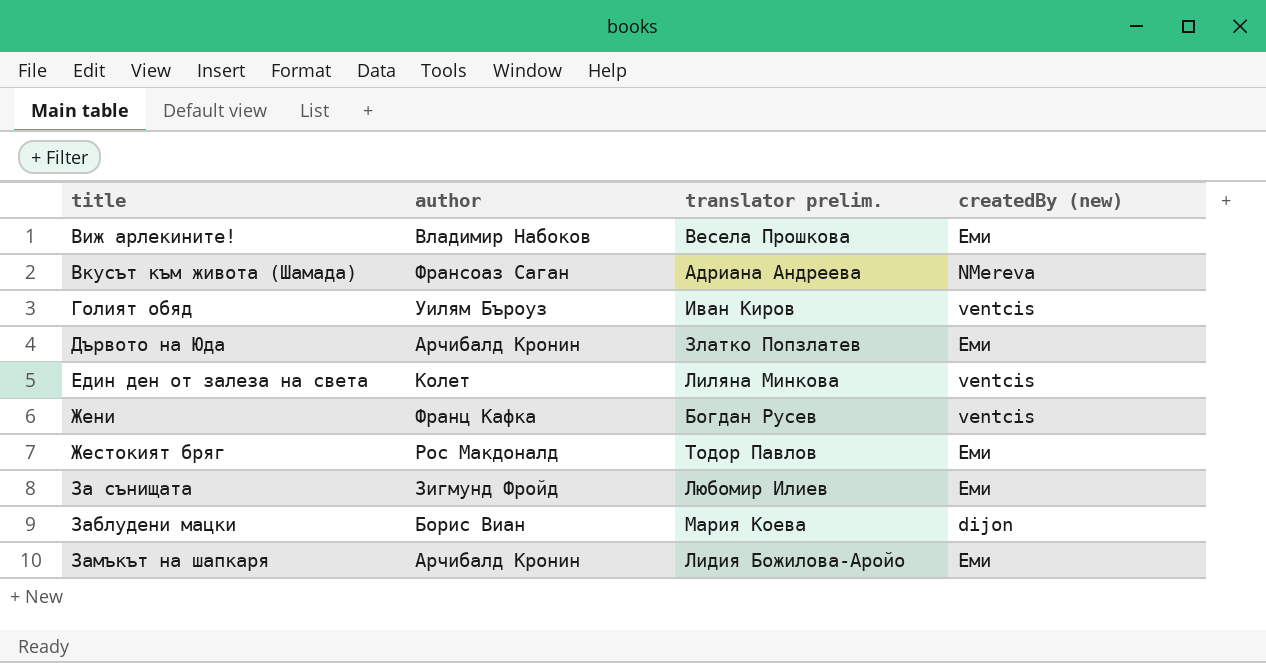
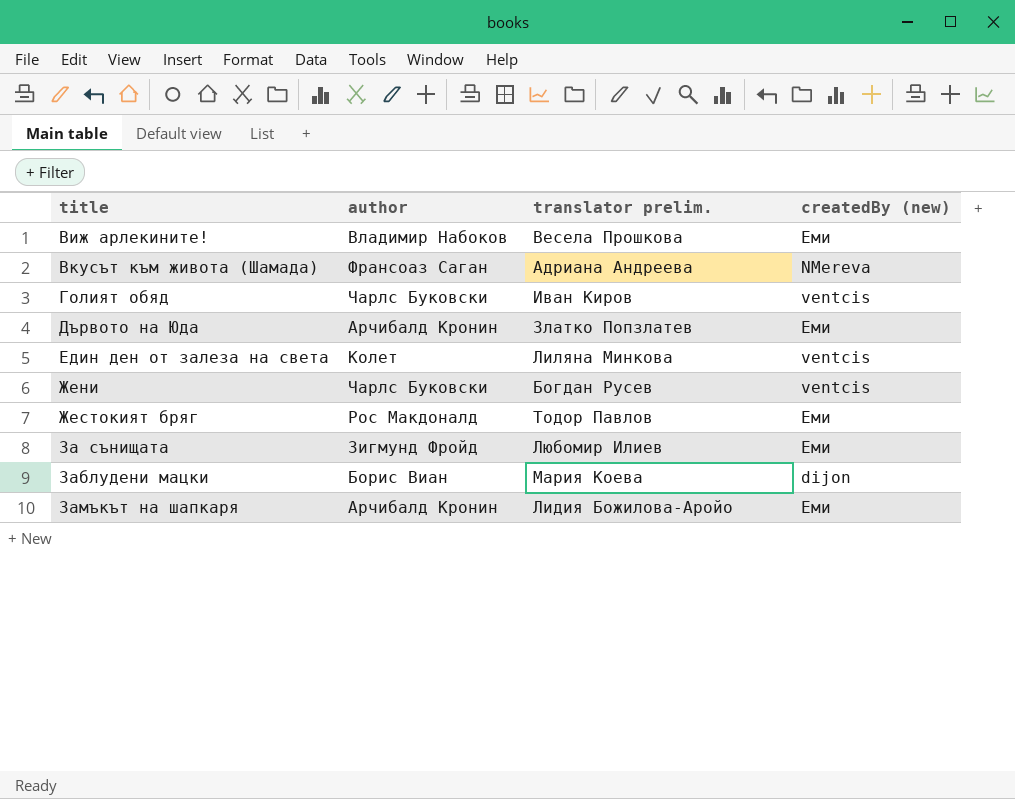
Голият обяд | author: Уилям Бъроуз -> Чарлс Буковски
Жени | author: Франц Кафка -> Чарлс Буковски

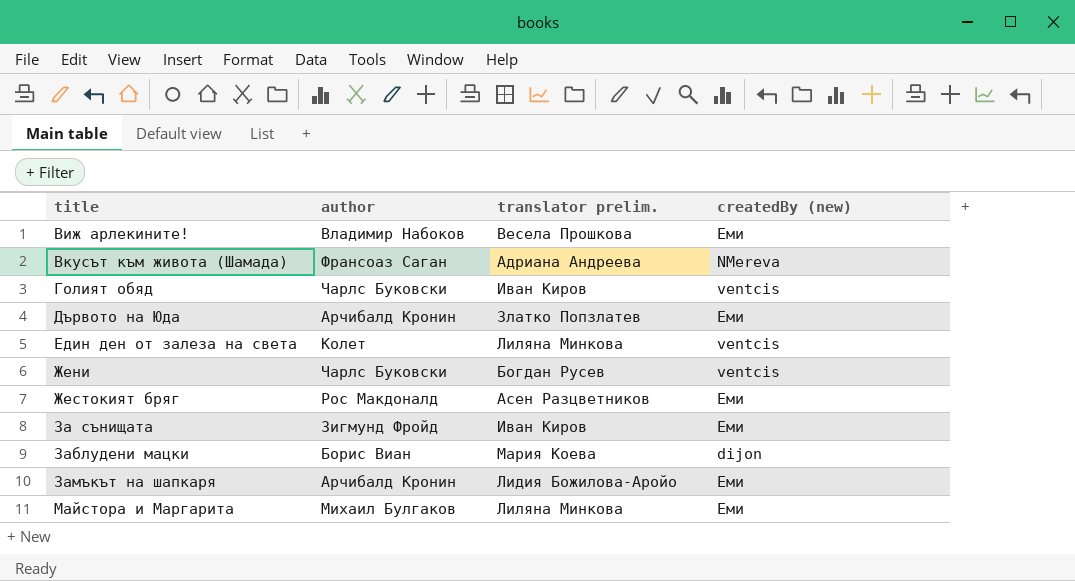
Жестокият бряг | translator prelim.: Тодор Павлов -> Асен Разцветников
За сънищата | translator prelim.: Любомир Илиев -> Иван Киров
row Майстора и Маргарита: none -> Михаил Булгаков | Лиляна Минкова | Еми

